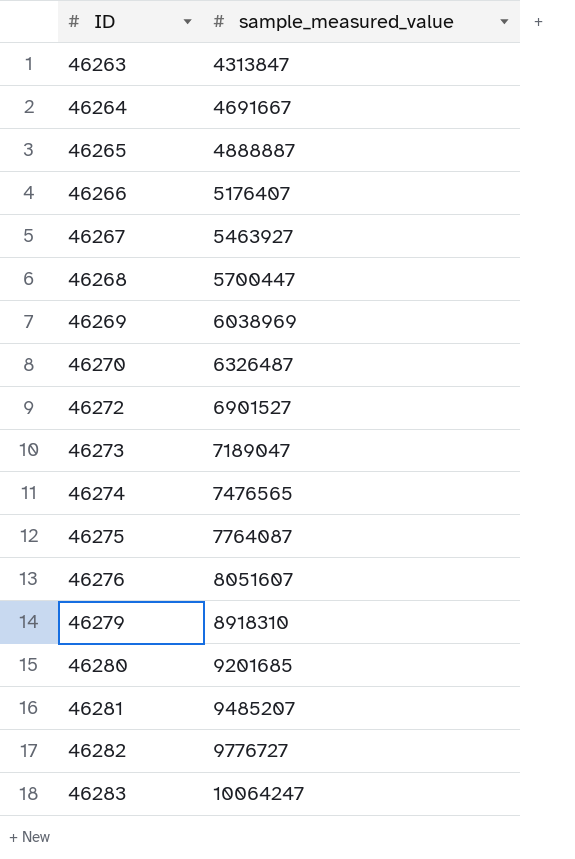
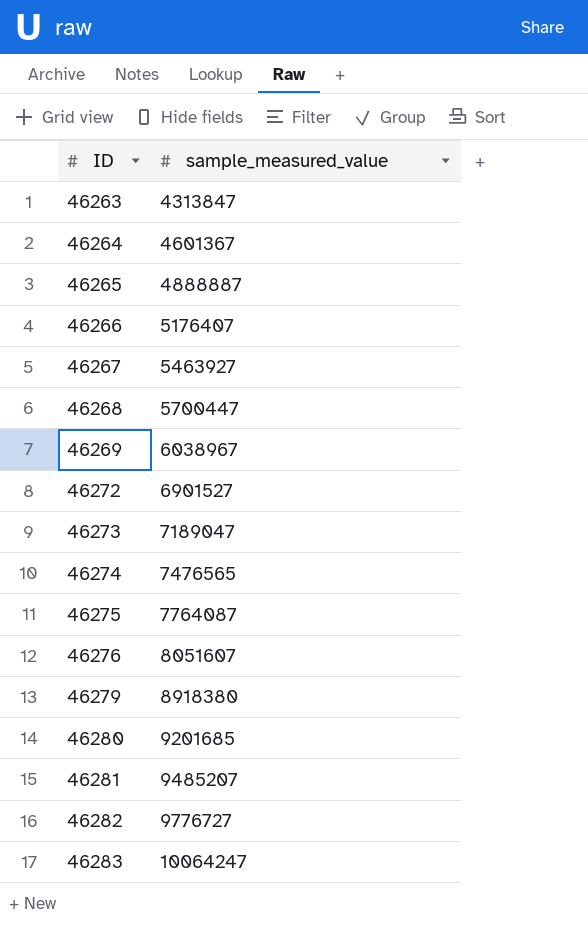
row 46270: 6326487 -> none
46264 | sample_measured_value: 4691667 -> 4601367
46269 | sample_measured_value: 6038969 -> 6038967
46279 | sample_measured_value: 8918310 -> 8918380

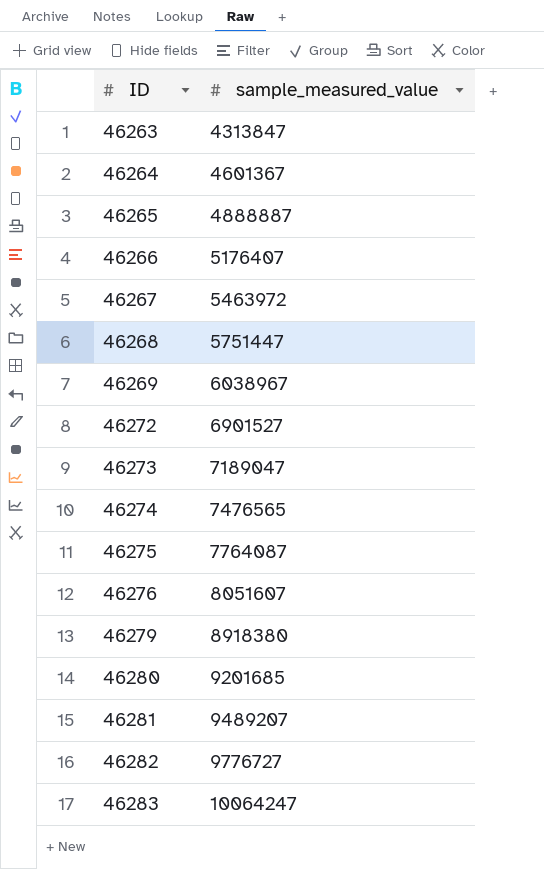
46267 | sample_measured_value: 5463927 -> 5463972
46268 | sample_measured_value: 5700447 -> 5751447
46281 | sample_measured_value: 9485207 -> 9489207

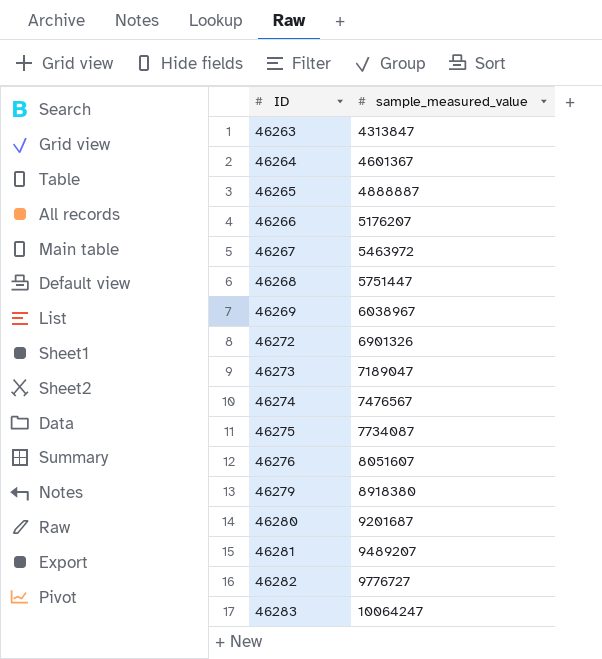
46266 | sample_measured_value: 5176407 -> 5176207
46272 | sample_measured_value: 6901527 -> 6901326
46274 | sample_measured_value: 7476565 -> 7476567
46275 | sample_measured_value: 7764087 -> 7734087
46280 | sample_measured_value: 9201685 -> 9201687

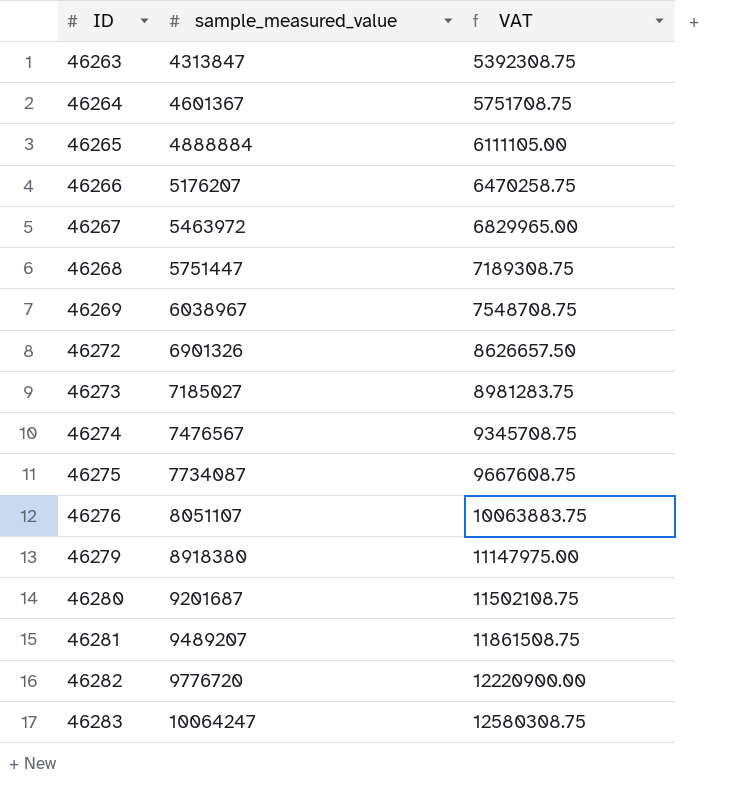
column VAT | formula: none -> [sample_measured_value] * 1.25
46265 | sample_measured_value: 4888887 -> 4888884
46273 | sample_measured_value: 7189047 -> 7185027
46276 | sample_measured_value: 8051607 -> 8051107
46282 | sample_measured_value: 9776727 -> 9776720

